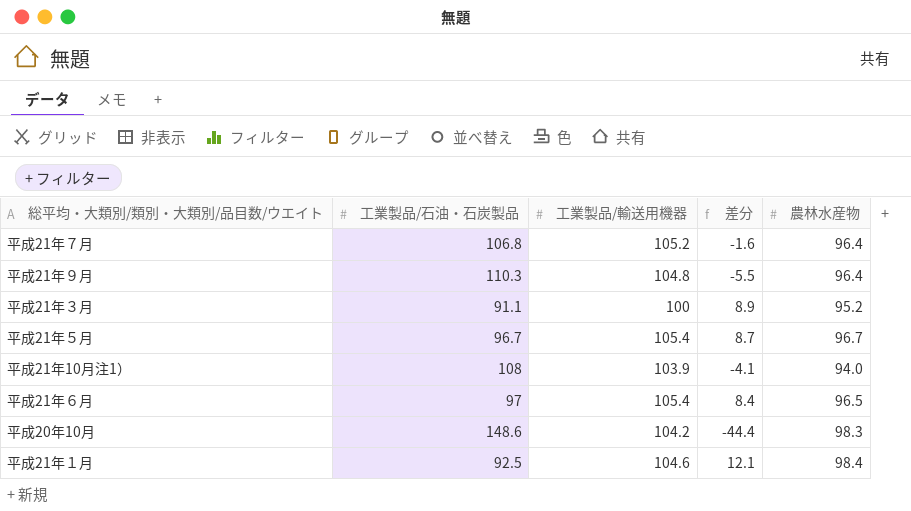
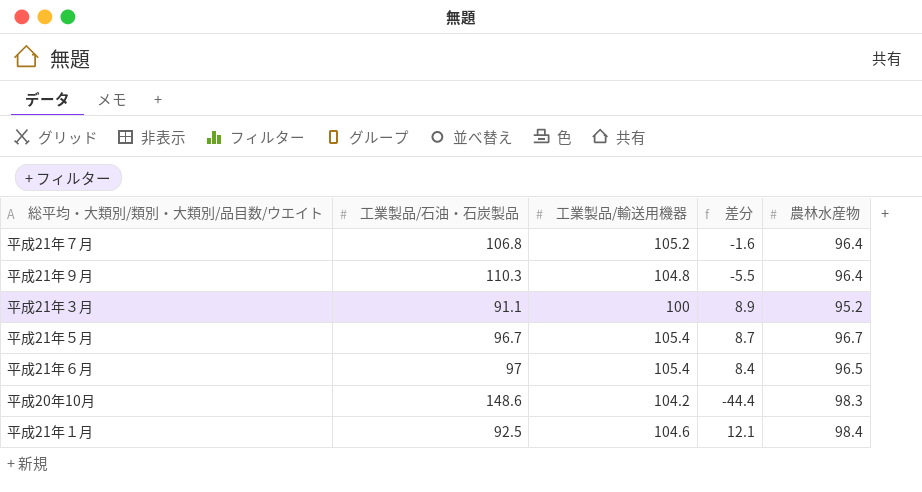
row 平成21年10月注1）: 108 | 103.9 | -4.1 | 94.0 -> none

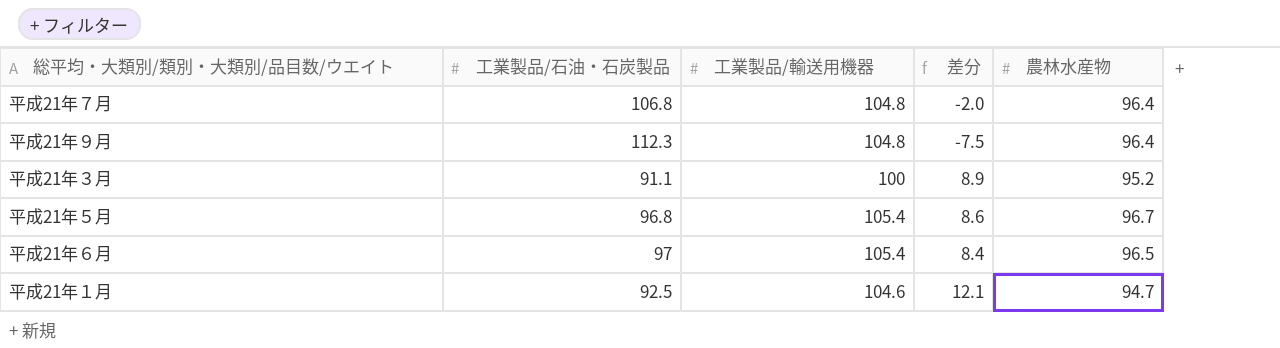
row 平成20年10月: 148.6 | 104.2 | -44.4 | 98.3 -> none
平成21年７月 | 工業製品/輸送用機器: 105.2 -> 104.8
平成21年７月 | 差分: -1.6 -> -2.0
平成21年９月 | 工業製品/石油・石炭製品: 110.3 -> 112.3
平成21年９月 | 差分: -5.5 -> -7.5
平成21年５月 | 工業製品/石油・石炭製品: 96.7 -> 96.8
平成21年５月 | 差分: 8.7 -> 8.6
平成21年１月 | 農林水産物: 98.4 -> 94.7

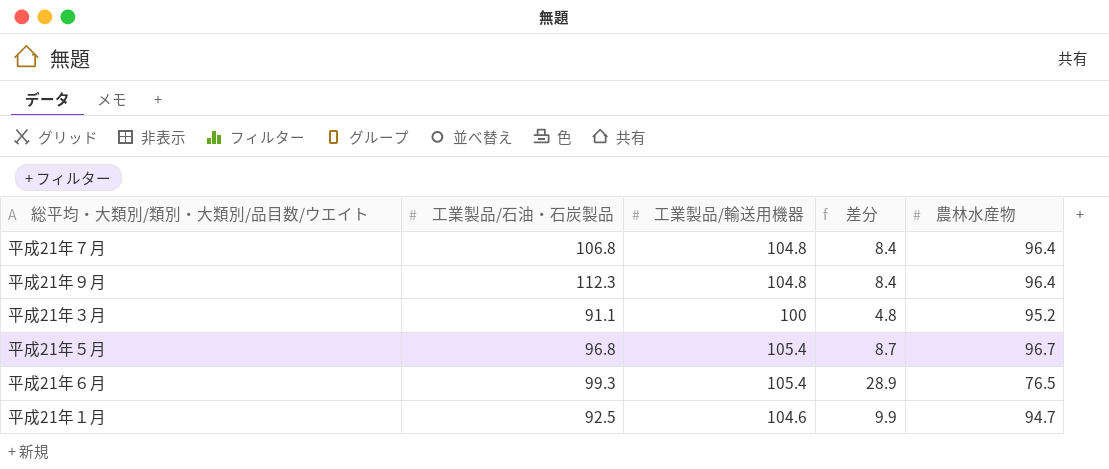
column 差分 | formula: [工業製品/輸送用機器] - [工業製品/石油・石炭製品] -> [工業製品/輸送用機器] - [農林水産物]
平成21年６月 | 工業製品/石油・石炭製品: 97 -> 99.3
平成21年６月 | 農林水産物: 96.5 -> 76.5

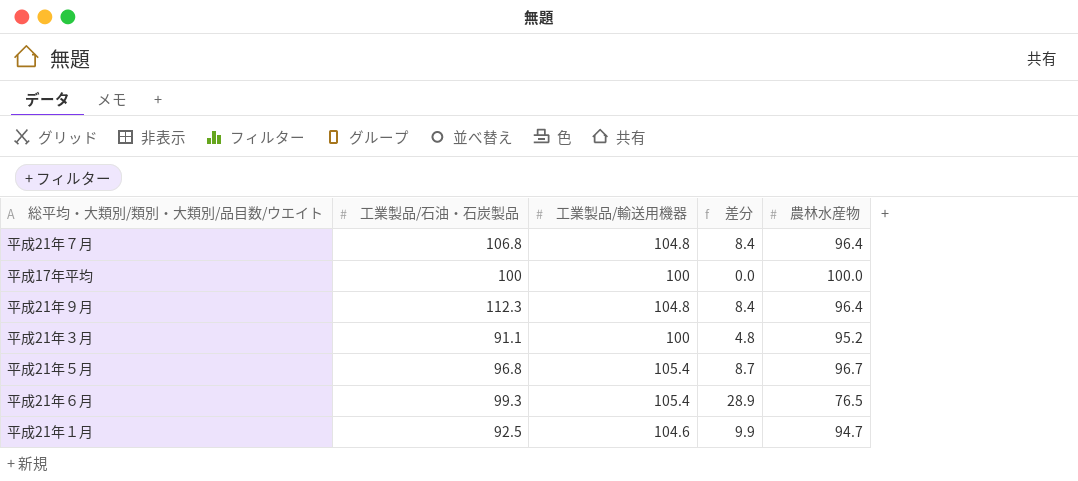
row 平成17年平均: none -> 100 | 100 | 0.0 | 100.0

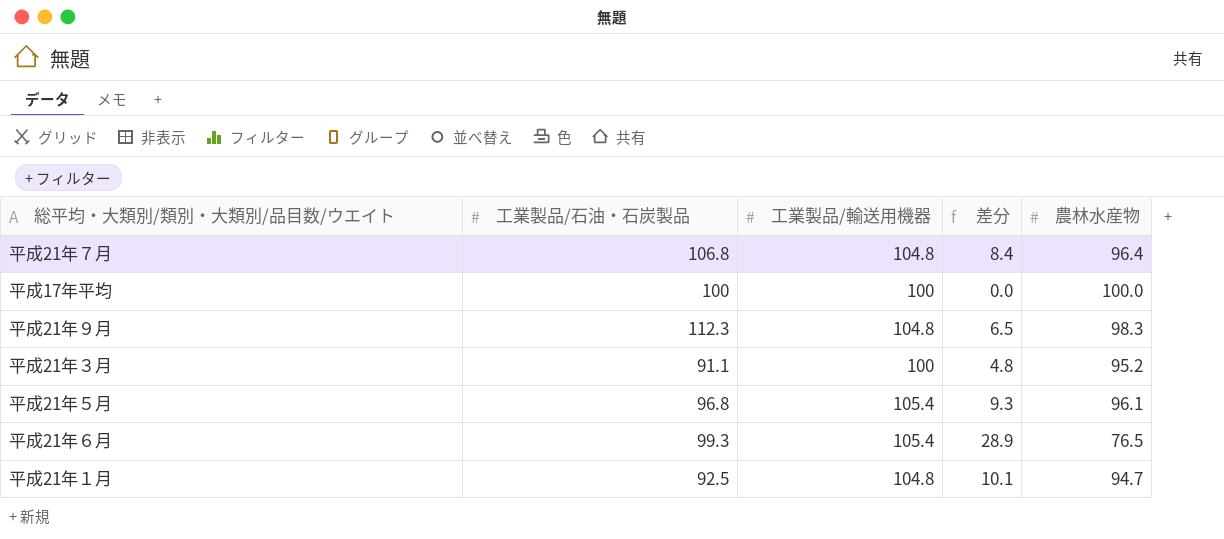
平成21年９月 | 差分: 8.4 -> 6.5
平成21年９月 | 農林水産物: 96.4 -> 98.3
平成21年５月 | 差分: 8.7 -> 9.3
平成21年５月 | 農林水産物: 96.7 -> 96.1
平成21年１月 | 工業製品/輸送用機器: 104.6 -> 104.8
平成21年１月 | 差分: 9.9 -> 10.1

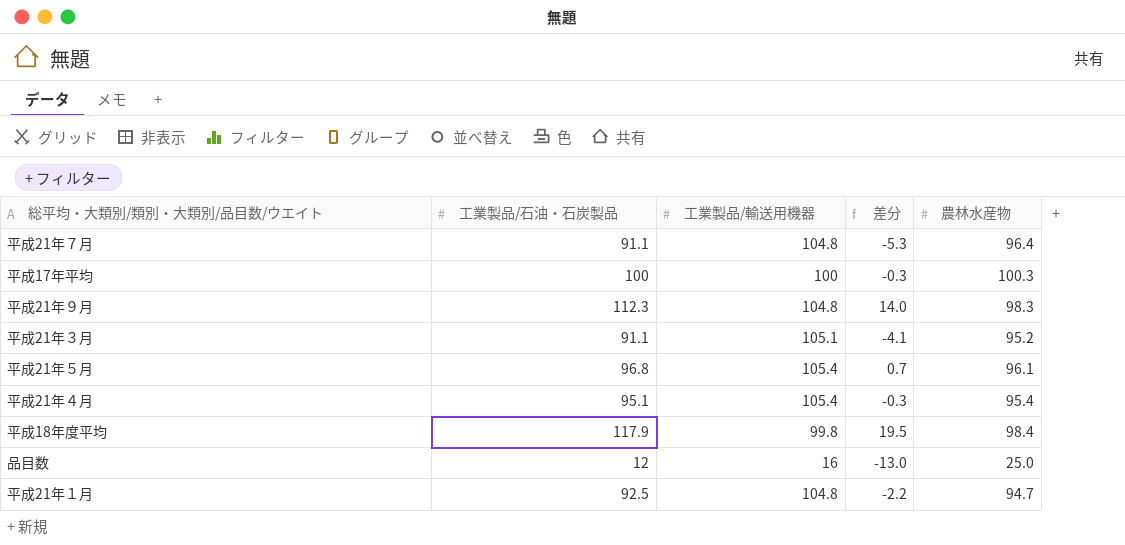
column 差分 | formula: [工業製品/輸送用機器] - [農林水産物] -> [工業製品/石油・石炭製品] - [農林水産物]
row 平成21年６月: 99.3 | 105.4 | 28.9 | 76.5 -> none
平成21年７月 | 工業製品/石油・石炭製品: 106.8 -> 91.1
平成17年平均 | 農林水産物: 100.0 -> 100.3
平成21年３月 | 工業製品/輸送用機器: 100 -> 105.1
row 平成21年４月: none -> 95.1 | 105.4 | -0.3 | 95.4
row 平成18年度平均: none -> 117.9 | 99.8 | 19.5 | 98.4
row 品目数: none -> 12 | 16 | -13.0 | 25.0

